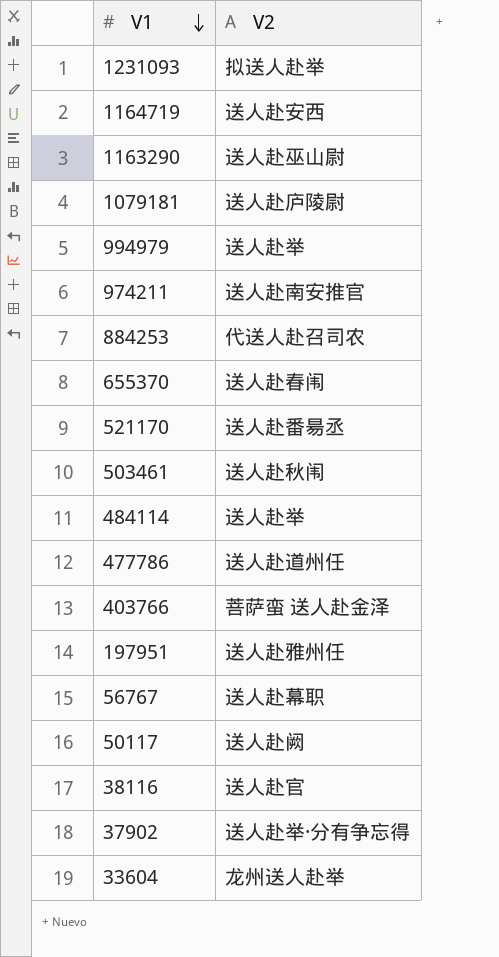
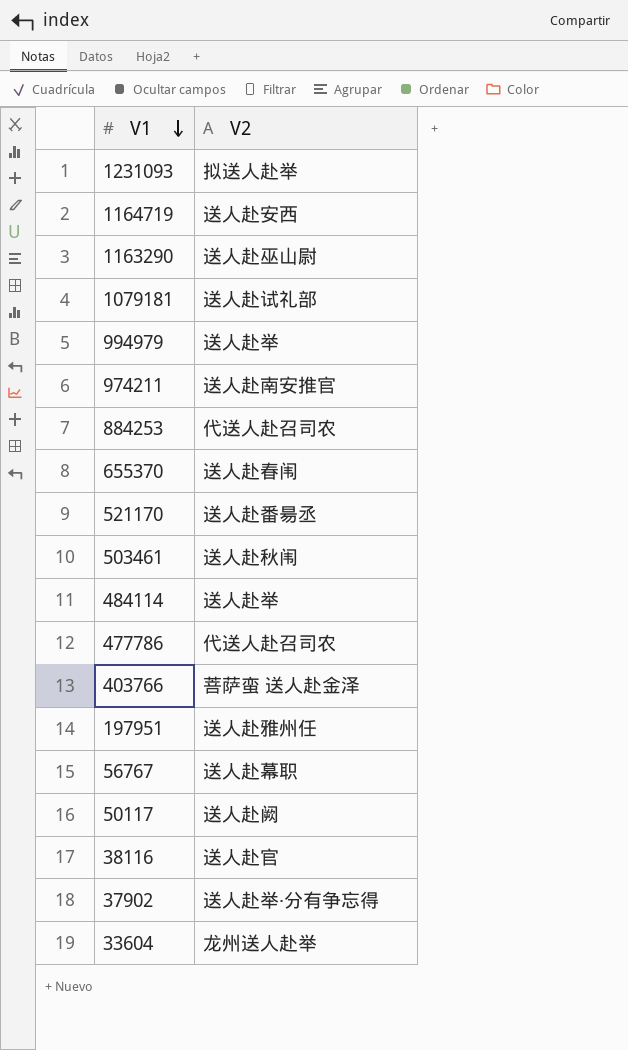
1079181 | V2: 送人赴庐陵尉 -> 送人赴试礼部
477786 | V2: 送人赴道州任 -> 代送人赴召司农

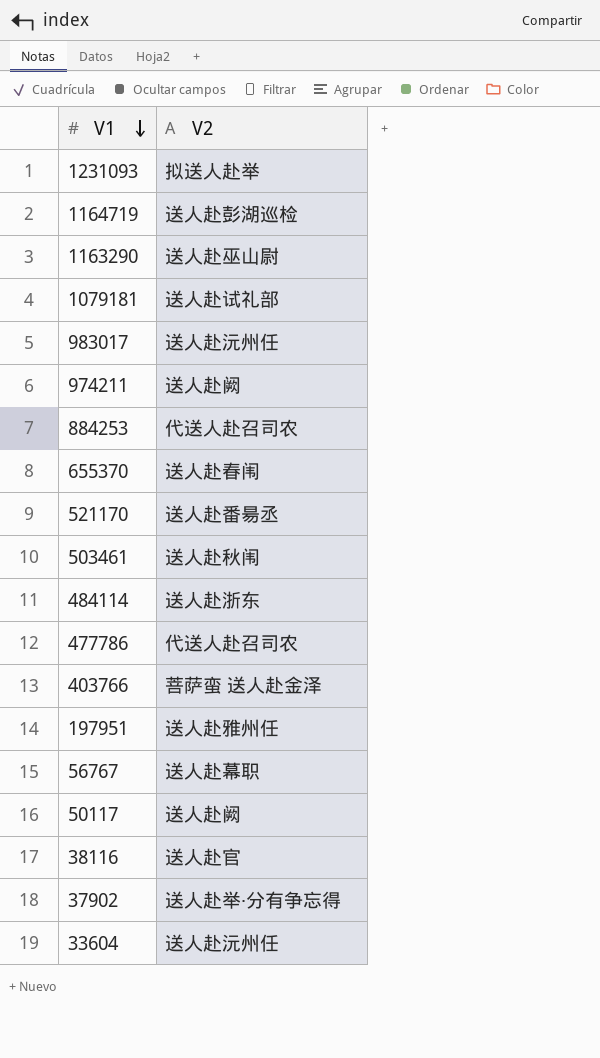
row 994979: 送人赴举 -> none
1164719 | V2: 送人赴安西 -> 送人赴彭湖巡检
row 983017: none -> 送人赴沅州任
974211 | V2: 送人赴南安推官 -> 送人赴阙
484114 | V2: 送人赴举 -> 送人赴浙东
33604 | V2: 龙州送人赴举 -> 送人赴沅州任

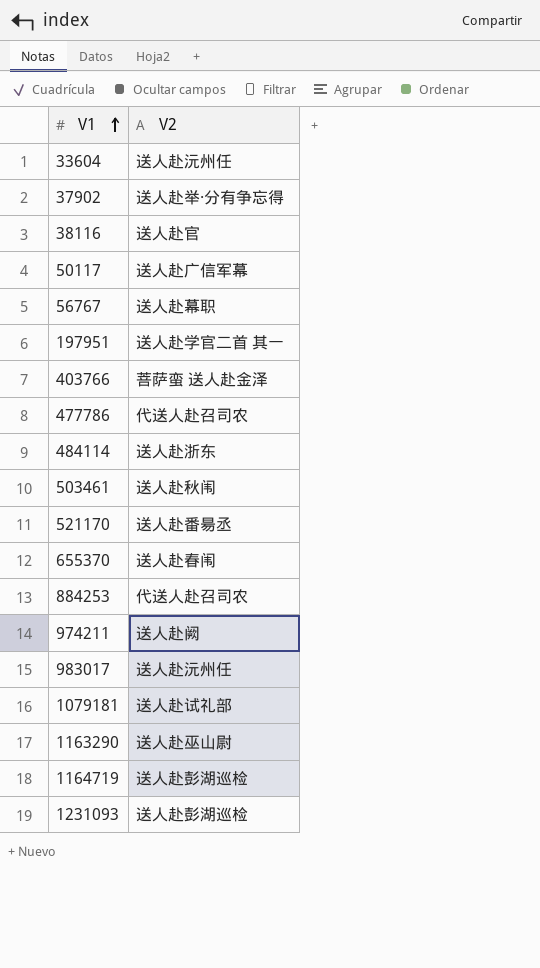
row order: V1 descending -> V1 ascending
50117 | V2: 送人赴阙 -> 送人赴广信军幕
197951 | V2: 送人赴雅州任 -> 送人赴学官二首 其一
1231093 | V2: 拟送人赴举 -> 送人赴彭湖巡检

